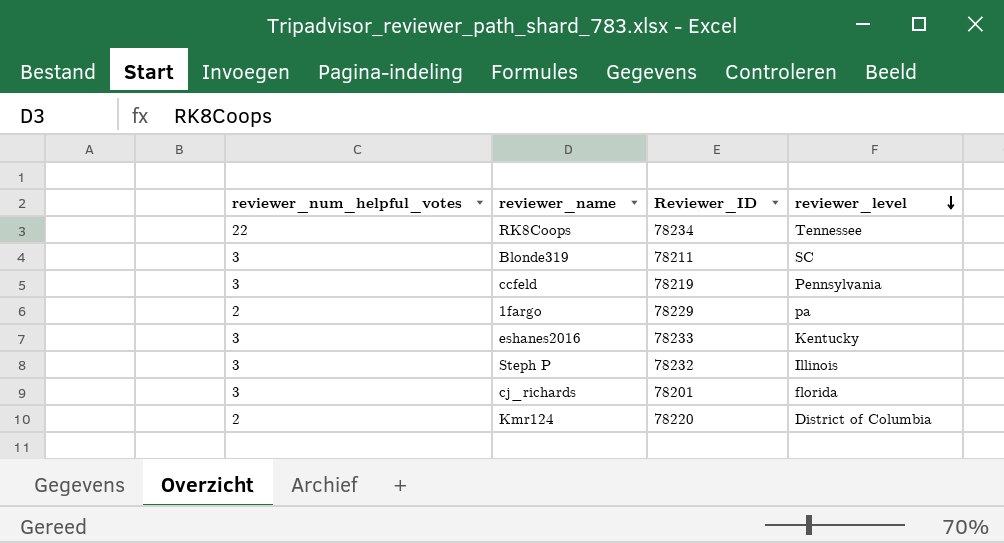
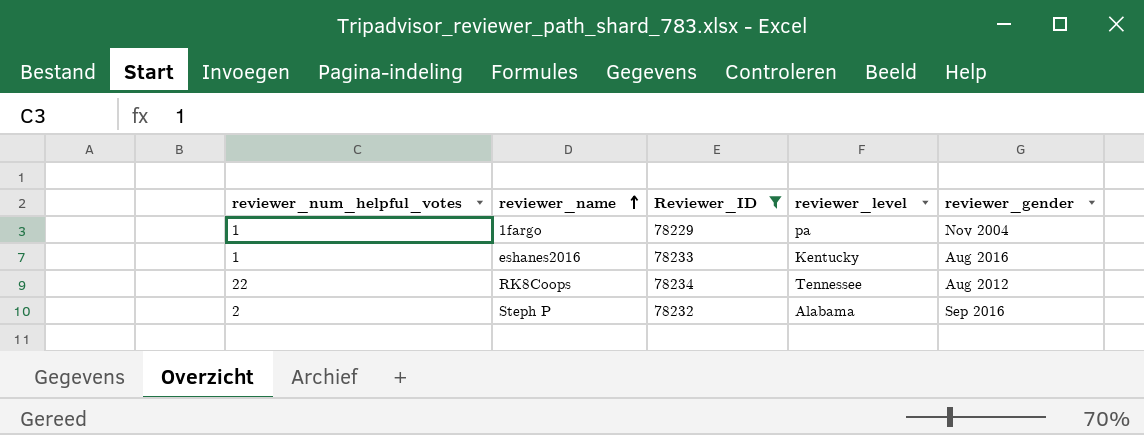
filter: none -> Reviewer_ID >= 78229
row order: reviewer_level descending -> reviewer_name ascending
column reviewer_gender | position: none -> 5
1fargo | reviewer_num_helpful_votes: 2 -> 1
eshanes2016 | reviewer_num_helpful_votes: 3 -> 1
Steph P | reviewer_num_helpful_votes: 3 -> 2
Steph P | reviewer_level: Illinois -> Alabama

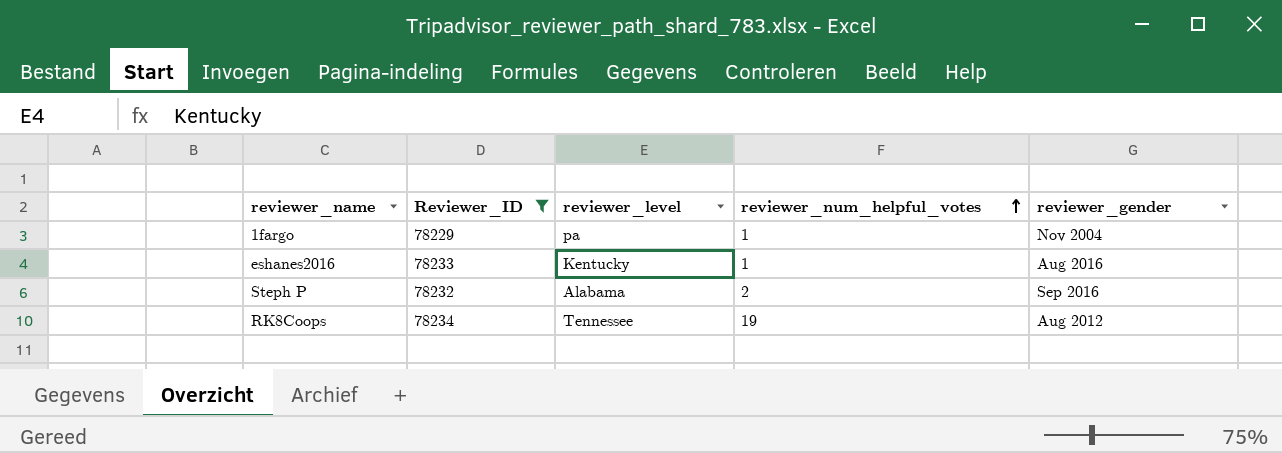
row order: reviewer_name ascending -> reviewer_num_helpful_votes ascending
column reviewer_num_helpful_votes | position: 1 -> 4
RK8Coops | reviewer_num_helpful_votes: 22 -> 19

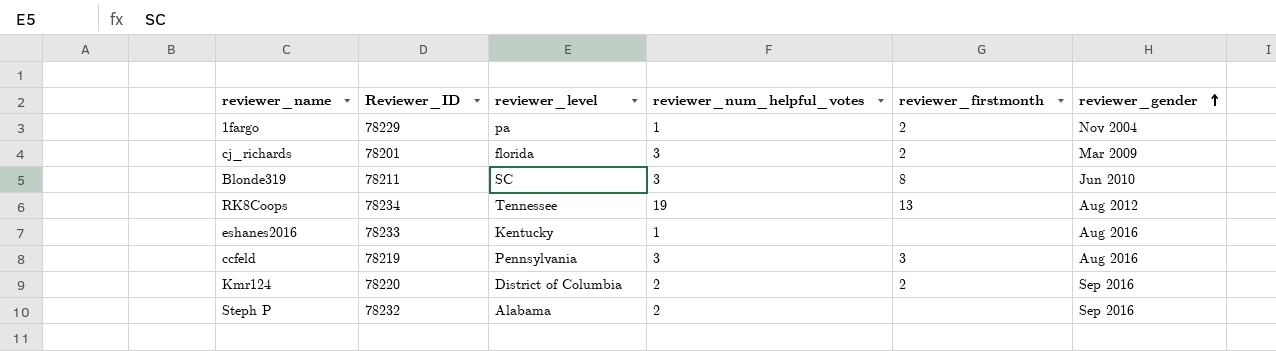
filter: Reviewer_ID >= 78229 -> none
row order: reviewer_num_helpful_votes ascending -> reviewer_gender ascending
column reviewer_firstmonth | position: none -> 5

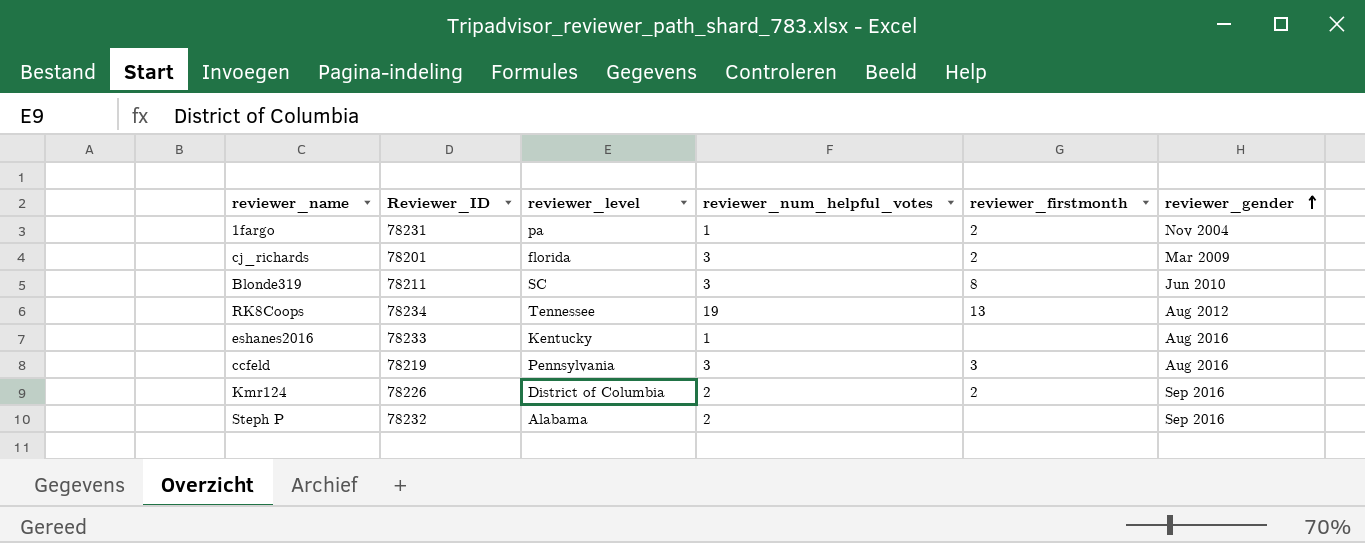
1fargo | Reviewer_ID: 78229 -> 78231
Kmr124 | Reviewer_ID: 78220 -> 78226

